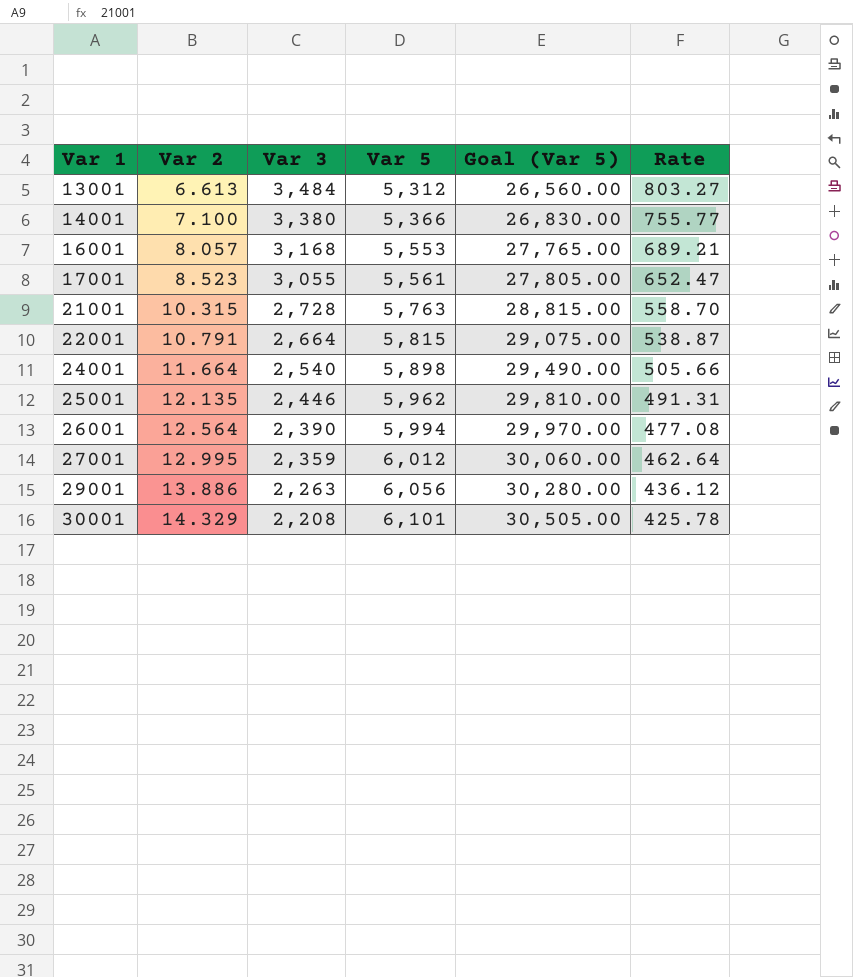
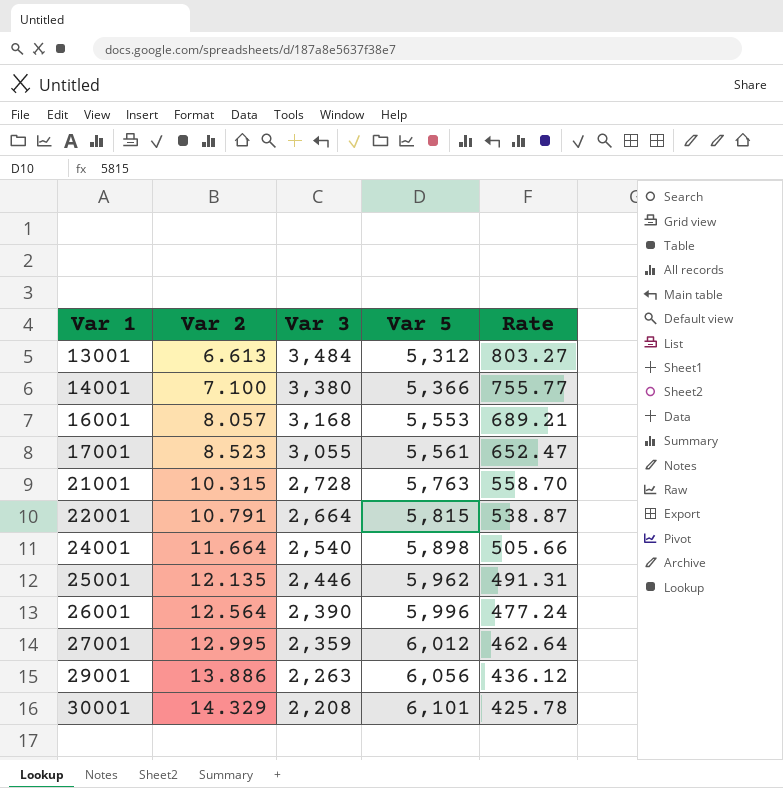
column Goal (Var 5) | formula: [Var 5] * 5 -> none
26001 | Var 5: 5,994 -> 5,996
26001 | Rate: 477.08 -> 477.24

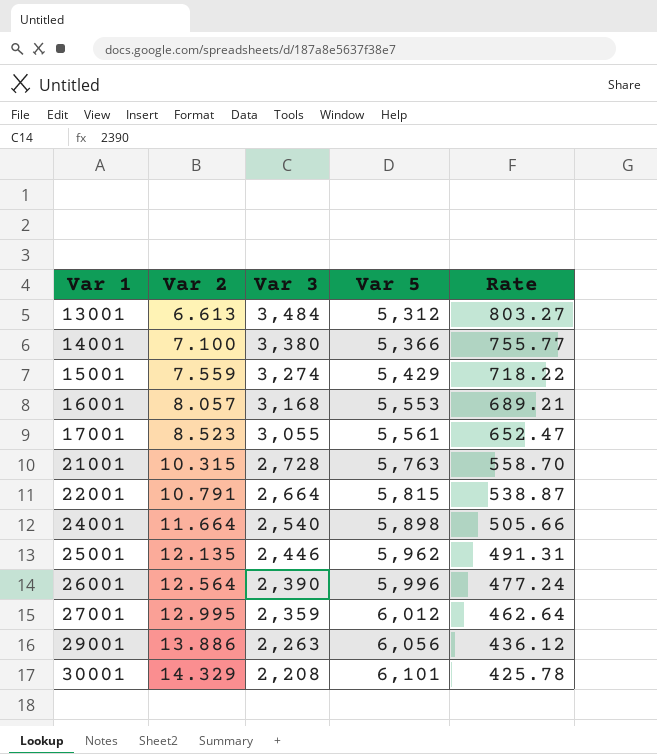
row 15001: none -> 7.559 | 3,274 | 5,429 | 718.22

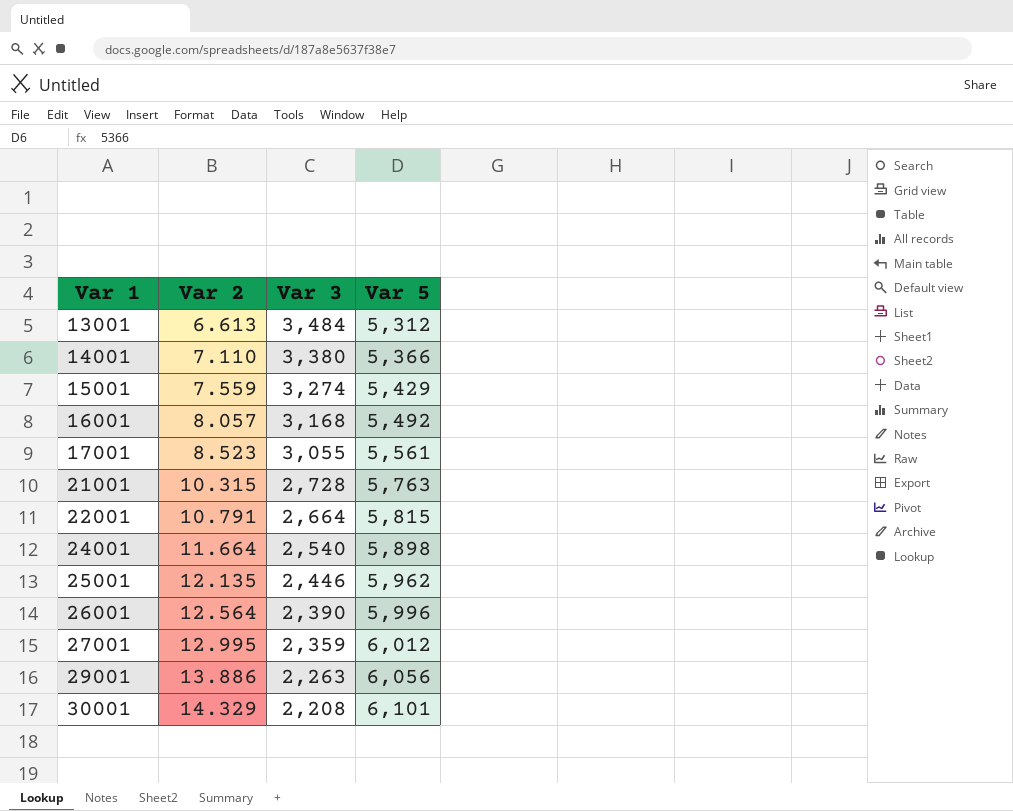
column Rate | formula: [Var 5] / [Var 2] -> none
14001 | Var 2: 7.100 -> 7.110
16001 | Var 5: 5,553 -> 5,492

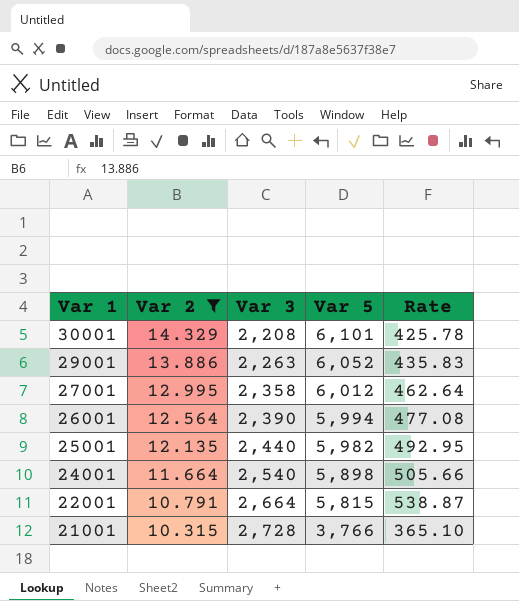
filter: none -> Var 2 >= 10.315
row order: Var 1 ascending -> Var 1 descending
column Rate | formula: none -> [Var 5] / [Var 2]
29001 | Var 5: 6,056 -> 6,052
27001 | Var 3: 2,359 -> 2,358
26001 | Var 5: 5,996 -> 5,994
25001 | Var 3: 2,446 -> 2,440
25001 | Var 5: 5,962 -> 5,982
21001 | Var 5: 5,763 -> 3,766

